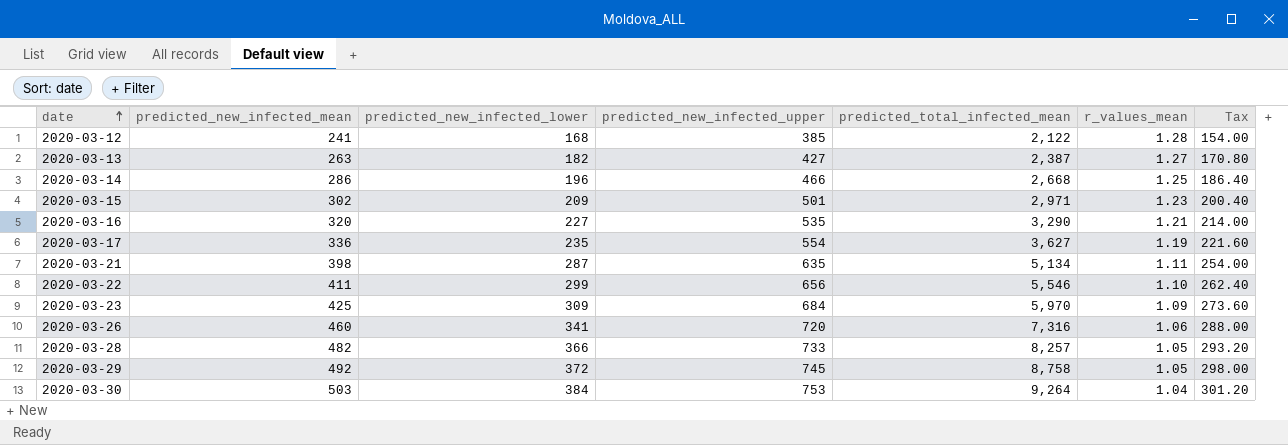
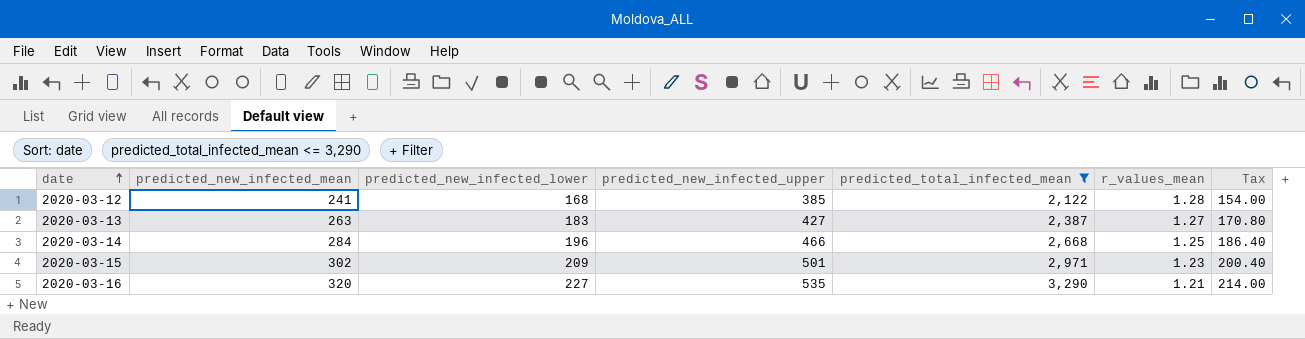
filter: none -> predicted_total_infected_mean <= 3,290
2020-03-13 | predicted_new_infected_lower: 182 -> 183
2020-03-14 | predicted_new_infected_mean: 286 -> 284

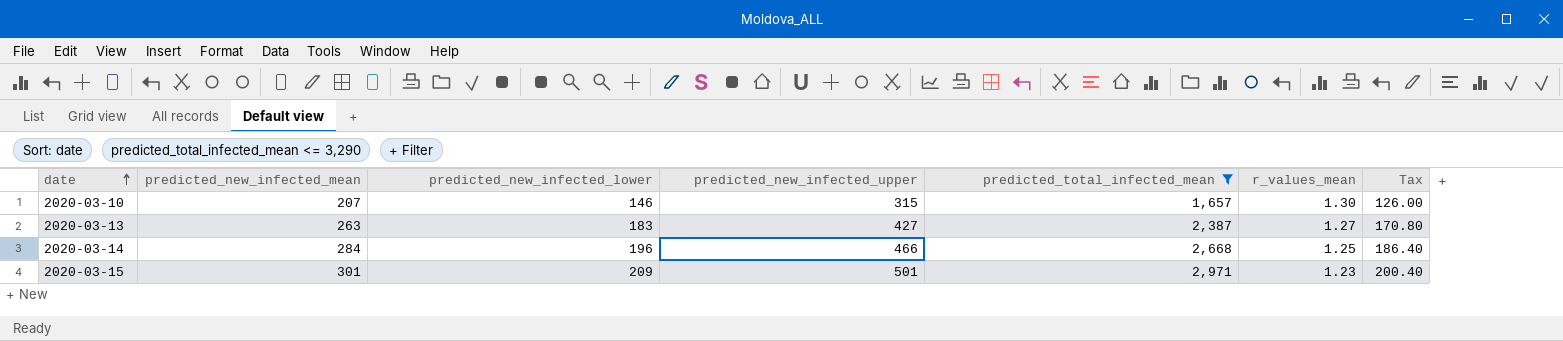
row 2020-03-12: 241 | 168 | 385 | 2,122 | 1.28 | 154.00 -> none
row 2020-03-16: 320 | 227 | 535 | 3,290 | 1.21 | 214.00 -> none
row 2020-03-10: none -> 207 | 146 | 315 | 1,657 | 1.30 | 126.00
2020-03-15 | predicted_new_infected_mean: 302 -> 301

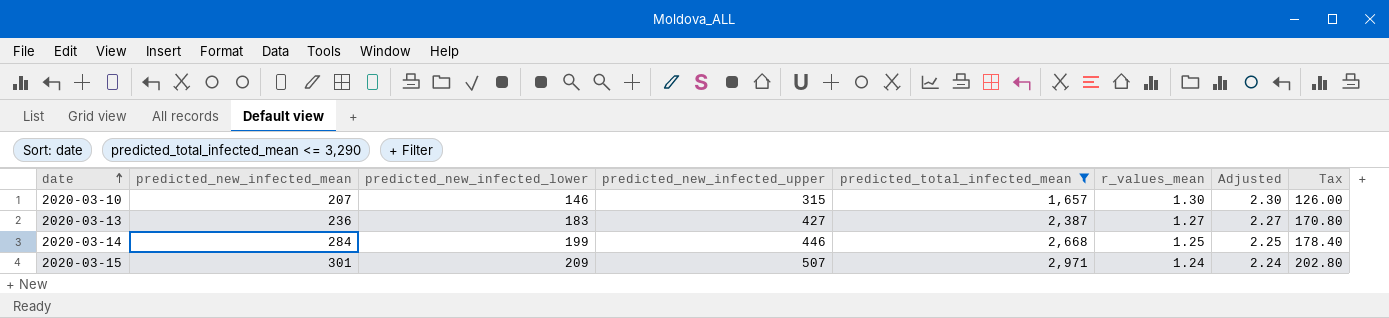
column Adjusted | formula: none -> [r_values_mean] + 1
2020-03-13 | predicted_new_infected_mean: 263 -> 236
2020-03-14 | predicted_new_infected_lower: 196 -> 199
2020-03-14 | predicted_new_infected_upper: 466 -> 446
2020-03-14 | Tax: 186.40 -> 178.40
2020-03-15 | predicted_new_infected_upper: 501 -> 507
2020-03-15 | r_values_mean: 1.23 -> 1.24
2020-03-15 | Tax: 200.40 -> 202.80

